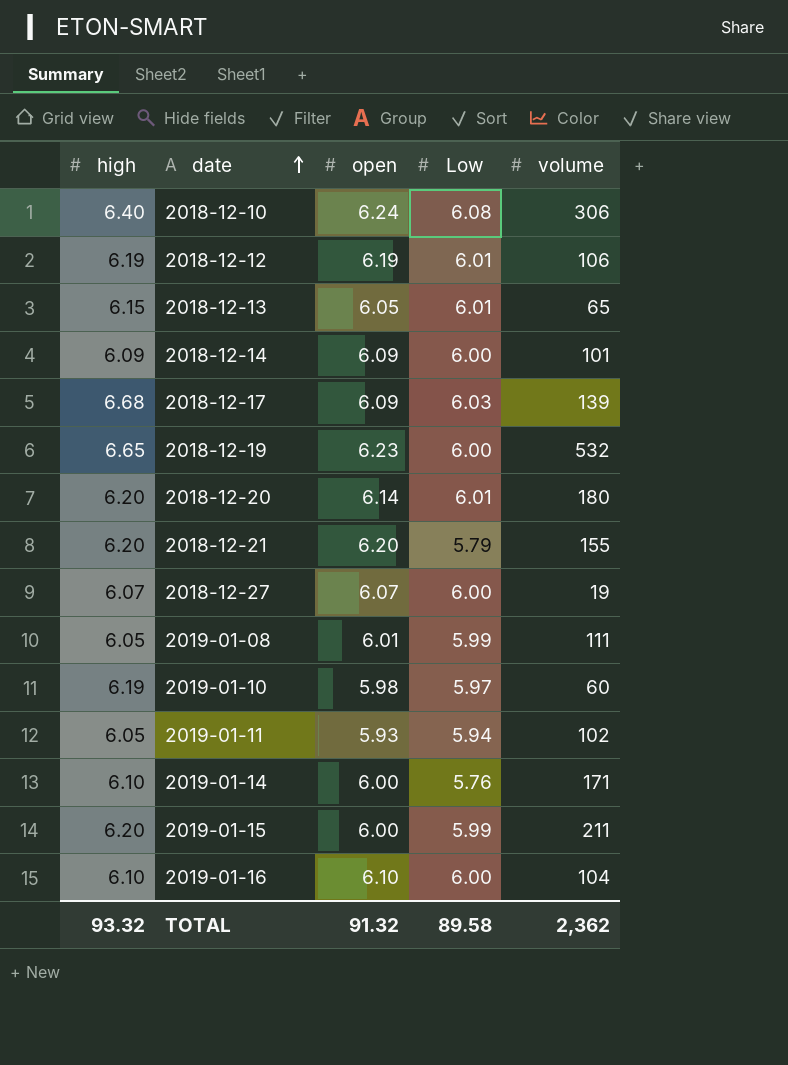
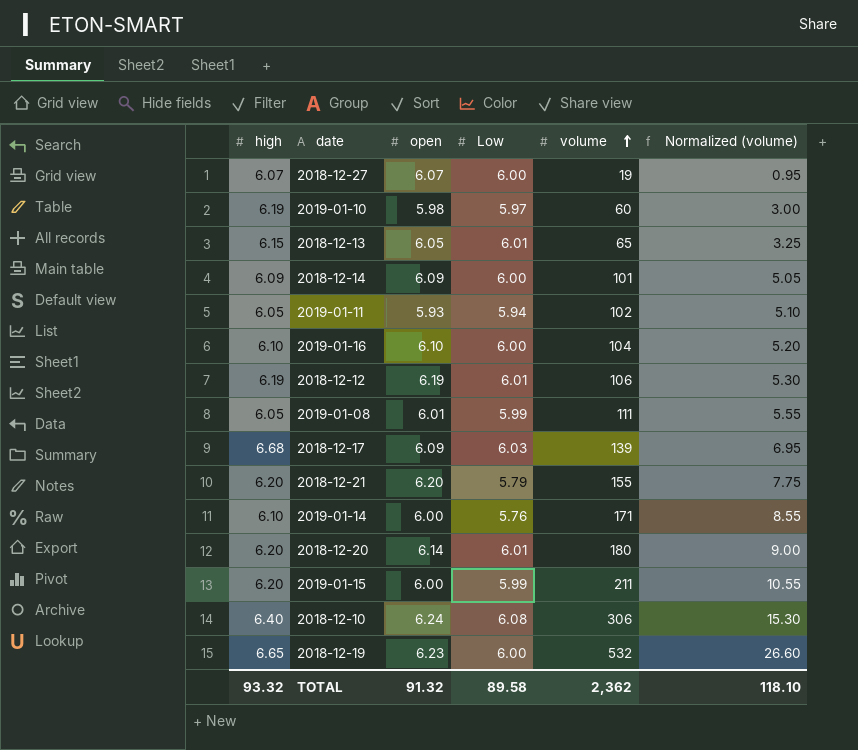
row order: date ascending -> volume ascending
column Normalized (volume) | formula: none -> [volume] * 0.05

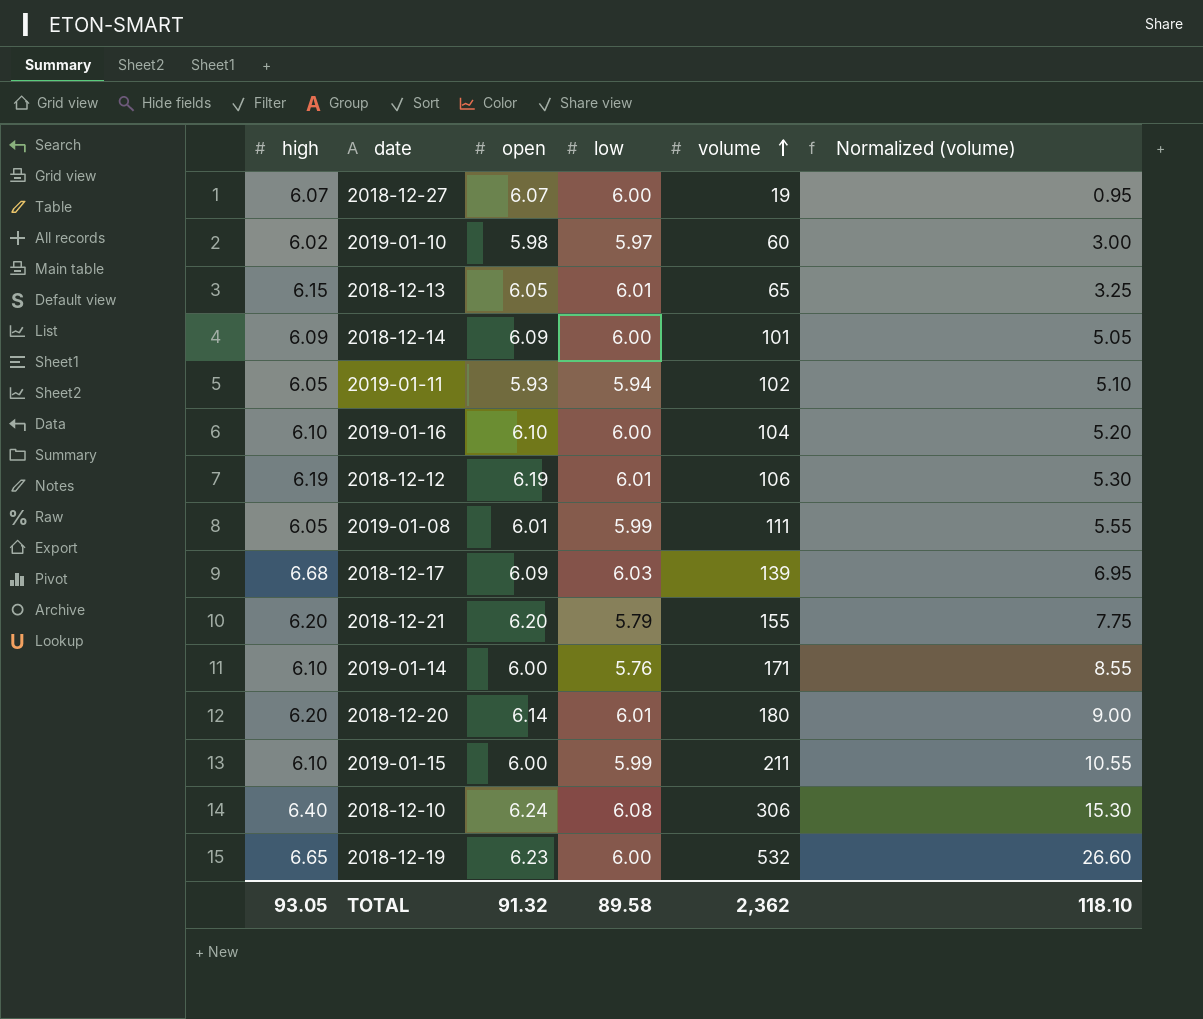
column name: Low -> low
2019-01-10 | high: 6.19 -> 6.02
2019-01-15 | high: 6.20 -> 6.10
TOTAL | high: 93.32 -> 93.05

